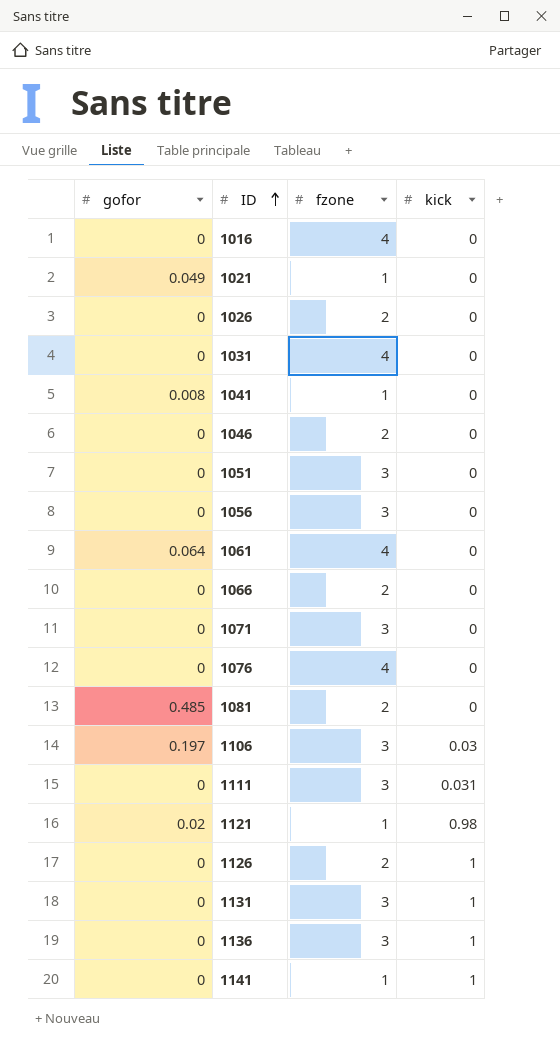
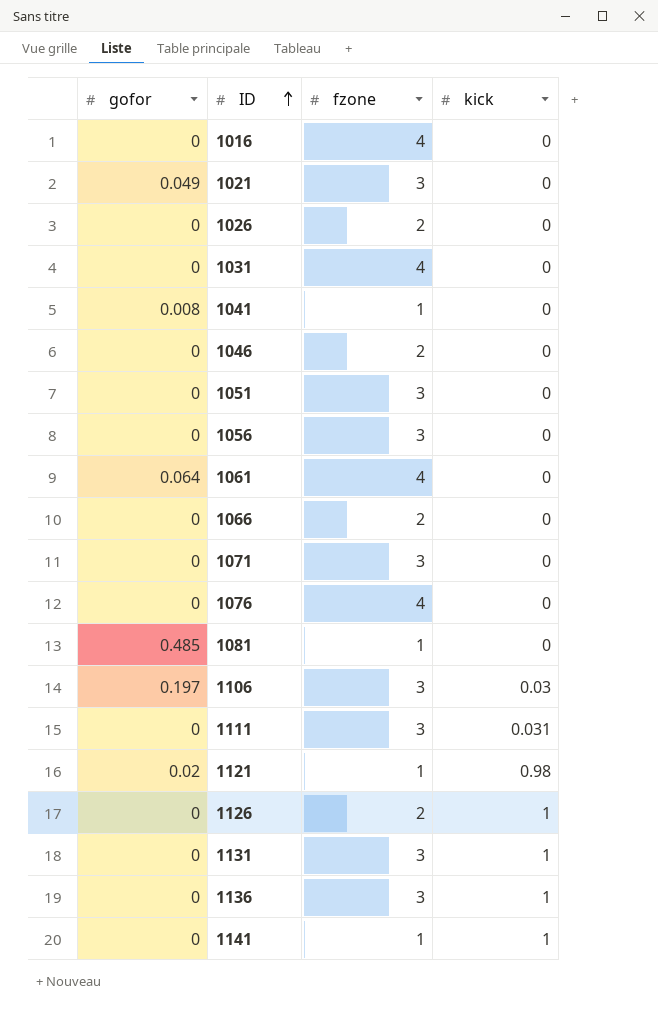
1021 | fzone: 1 -> 3
1081 | fzone: 2 -> 1

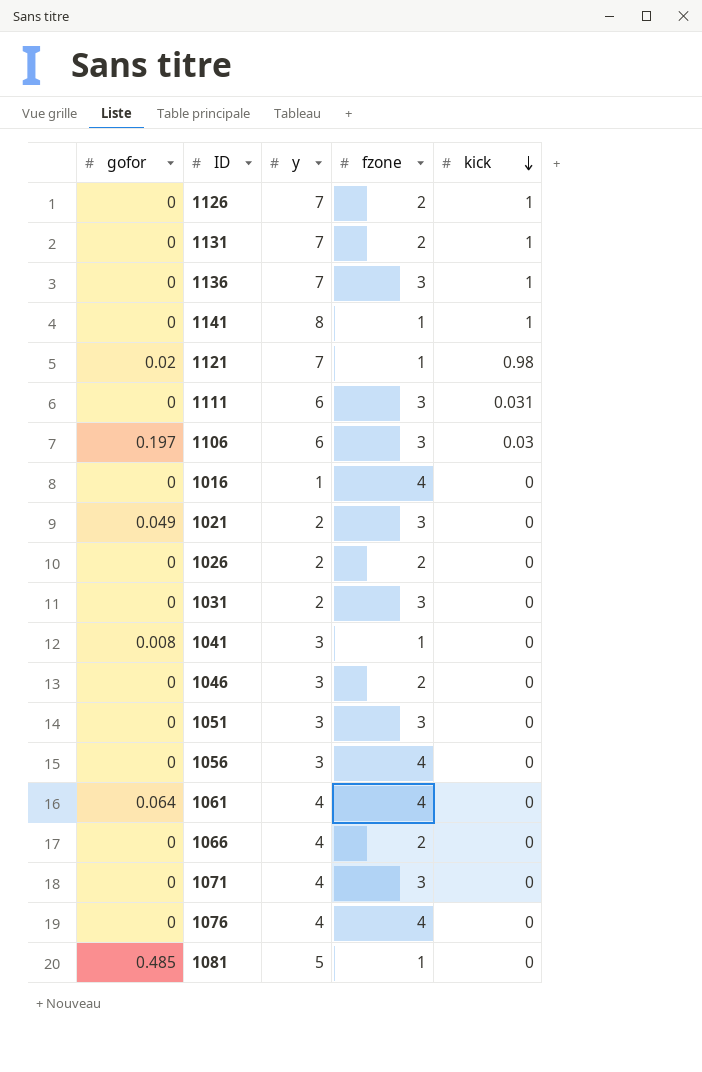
row order: ID ascending -> kick descending
column y | position: none -> 3
1131 | fzone: 3 -> 2
1031 | fzone: 4 -> 3
1056 | fzone: 3 -> 4

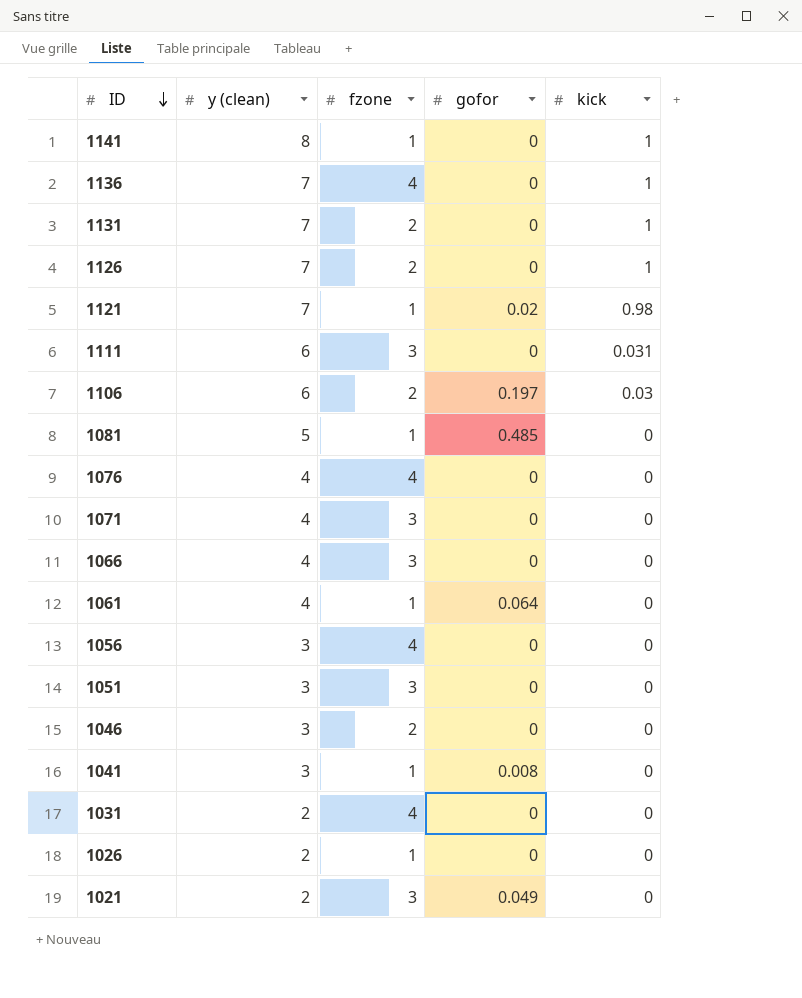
row order: kick descending -> ID descending
column name: y -> y (clean)
column gofor | position: 1 -> 4
row 1016: 0 | 1 | 4 | 0 -> none
1136 | fzone: 3 -> 4
1106 | fzone: 3 -> 2
1066 | fzone: 2 -> 3
1061 | fzone: 4 -> 1
1031 | fzone: 3 -> 4
1026 | fzone: 2 -> 1

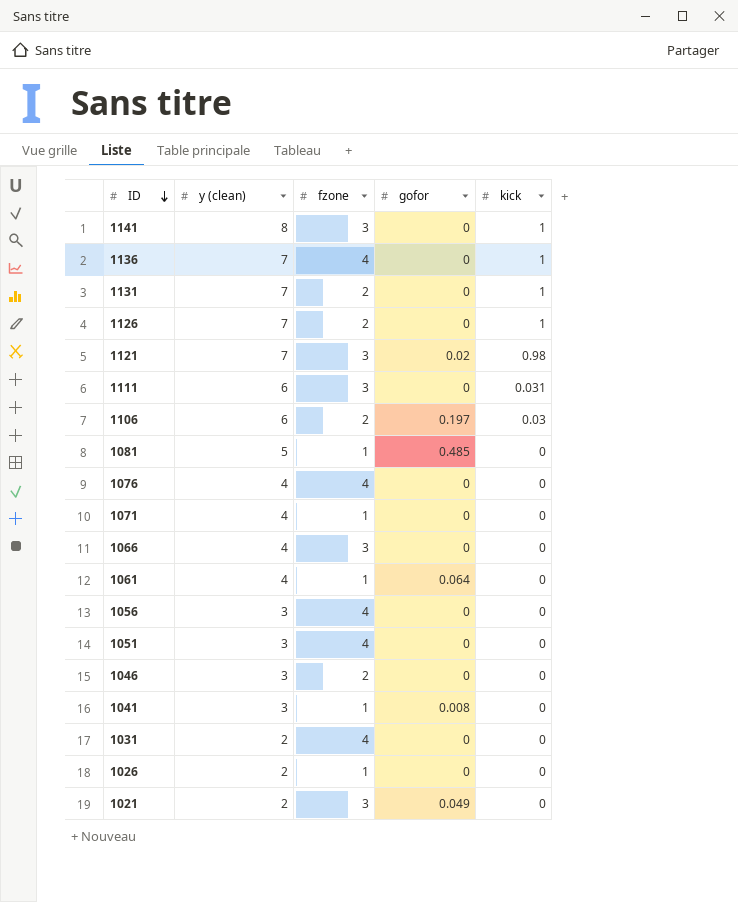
1141 | fzone: 1 -> 3
1121 | fzone: 1 -> 3
1071 | fzone: 3 -> 1
1051 | fzone: 3 -> 4

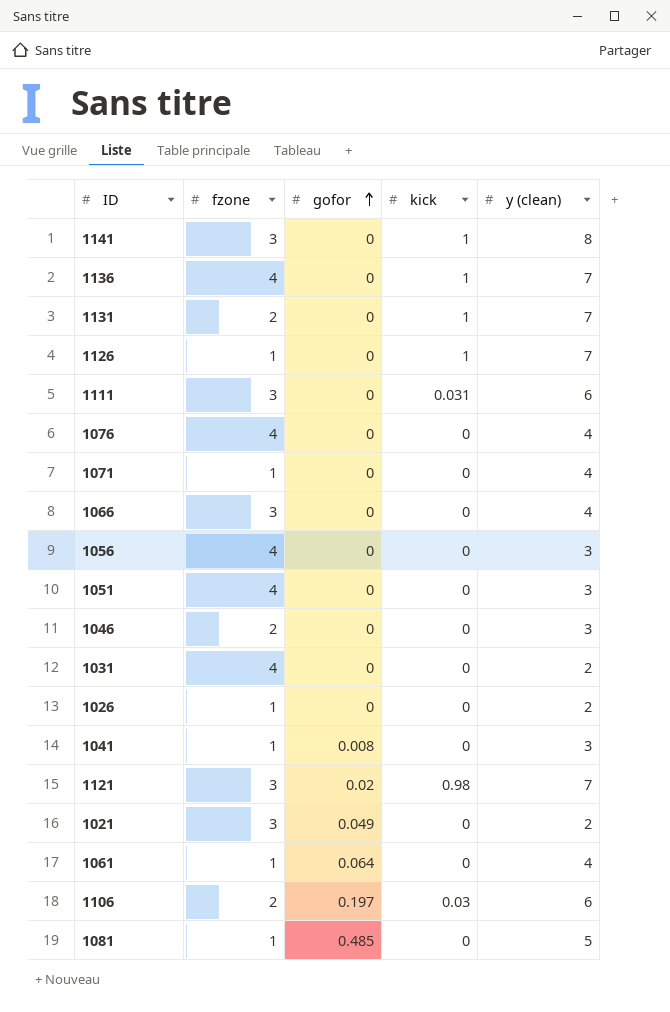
row order: ID descending -> gofor ascending
column y (clean) | position: 2 -> 5
1126 | fzone: 2 -> 1

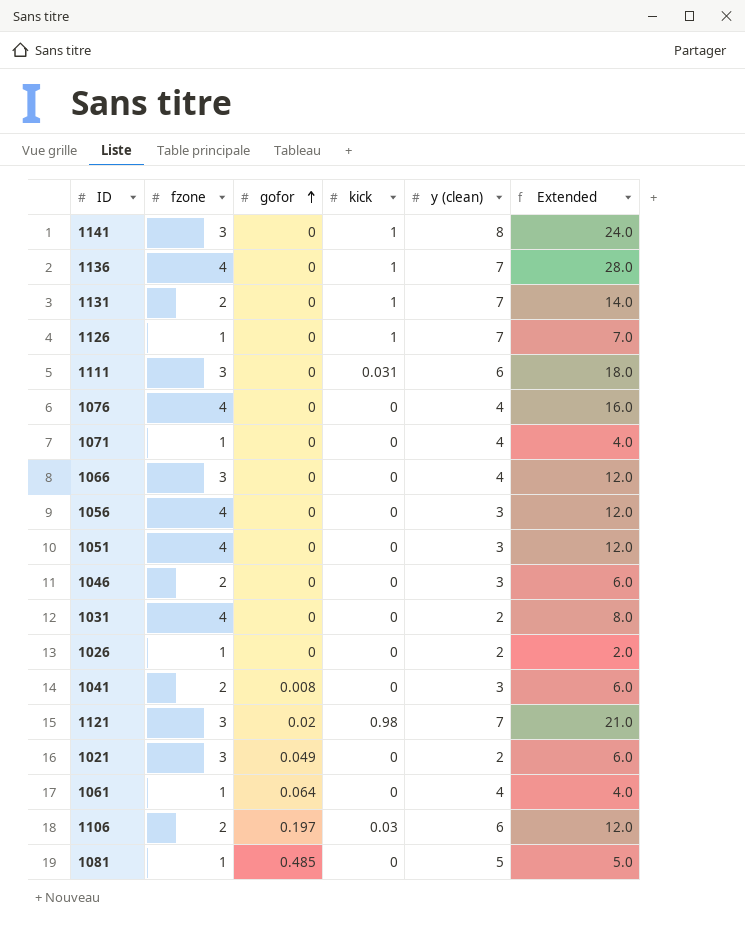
column Extended | formula: none -> [fzone] * [y (clean)]
1041 | fzone: 1 -> 2

